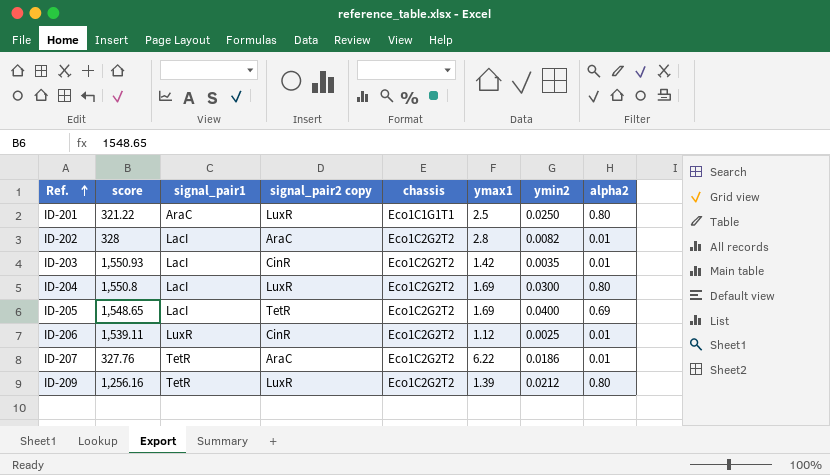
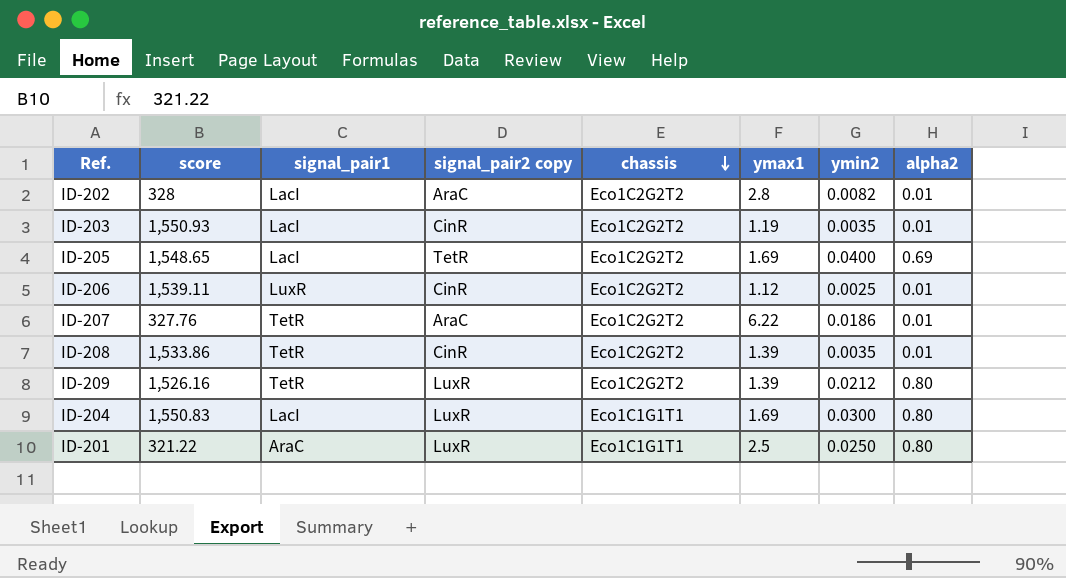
row order: Ref. ascending -> chassis descending
ID-203 | ymax1: 1.42 -> 1.19
row ID-208: none -> 1,533.86 | TetR | CinR | Eco1C2G2T2 | 1.39 | 0.0035 | 0.01
ID-209 | score: 1,256.16 -> 1,526.16
ID-204 | score: 1,550.8 -> 1,550.83
ID-204 | chassis: Eco1C2G2T2 -> Eco1C1G1T1

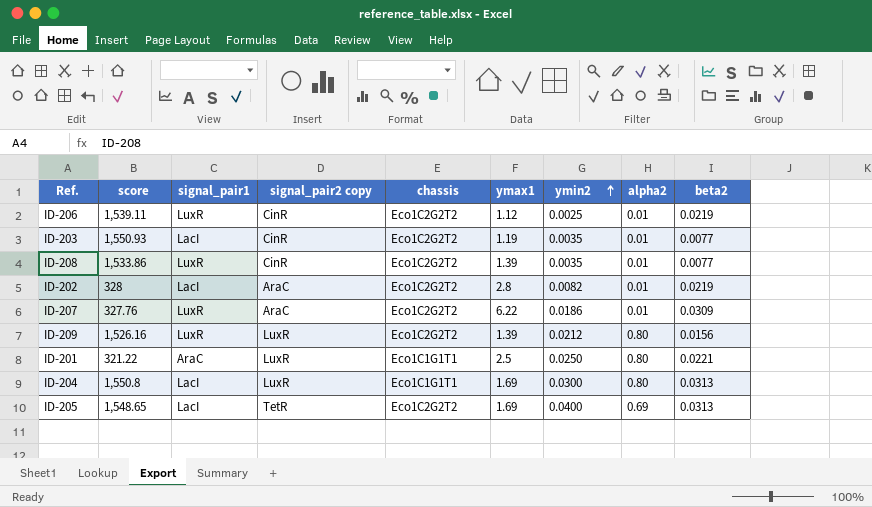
row order: chassis descending -> ymin2 ascending
column beta2 | position: none -> 9
ID-208 | signal_pair1: TetR -> LuxR
ID-207 | signal_pair1: TetR -> LuxR
ID-209 | signal_pair1: TetR -> LuxR
ID-204 | score: 1,550.83 -> 1,550.8

